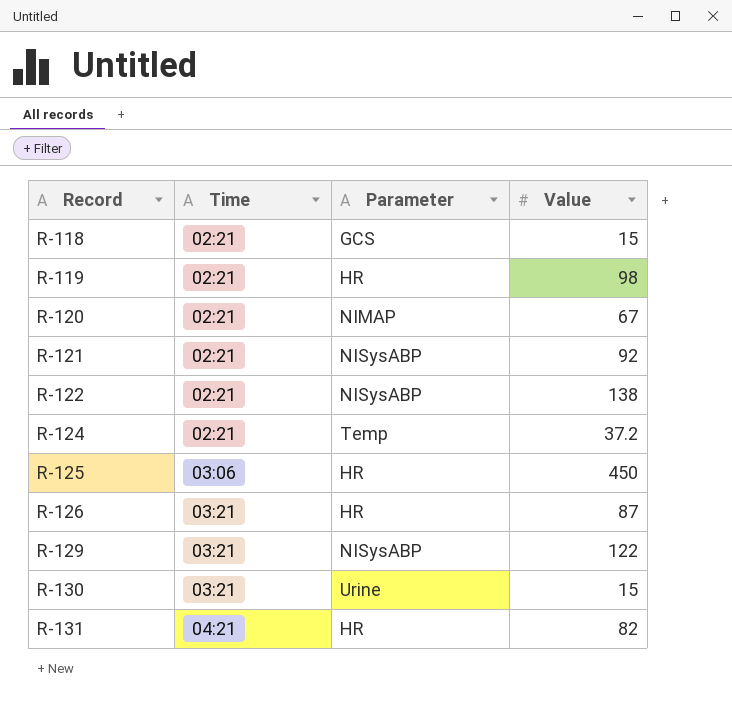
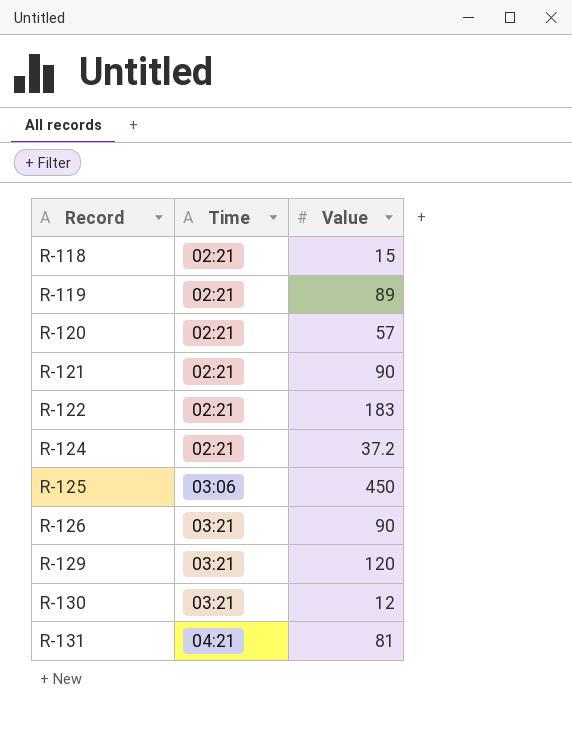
column Parameter | position: 3 -> none
R-119 | Value: 98 -> 89
R-120 | Value: 67 -> 57
R-121 | Value: 92 -> 90
R-122 | Value: 138 -> 183
R-126 | Value: 87 -> 90
R-129 | Value: 122 -> 120
R-130 | Value: 15 -> 12
R-131 | Value: 82 -> 81

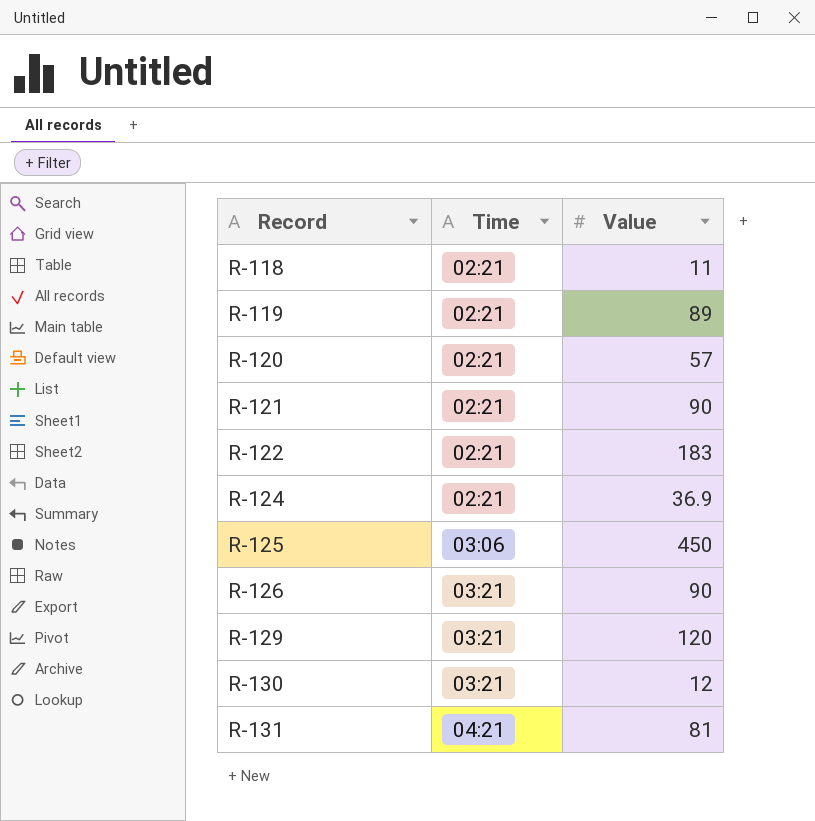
R-118 | Value: 15 -> 11
R-124 | Value: 37.2 -> 36.9

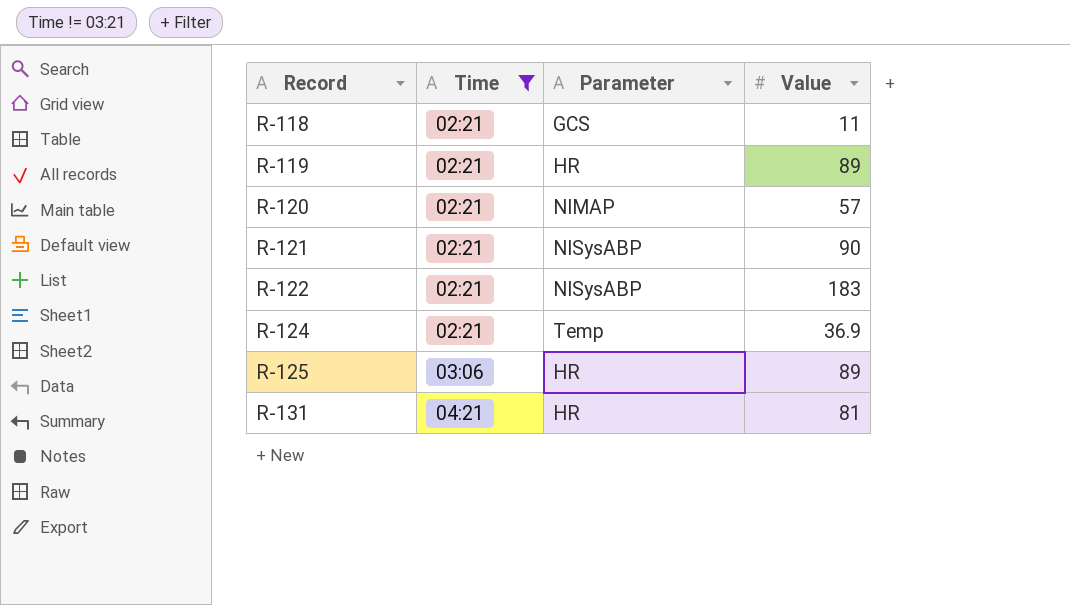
filter: none -> Time != 03:21
column Parameter | position: none -> 3
R-125 | Value: 450 -> 89

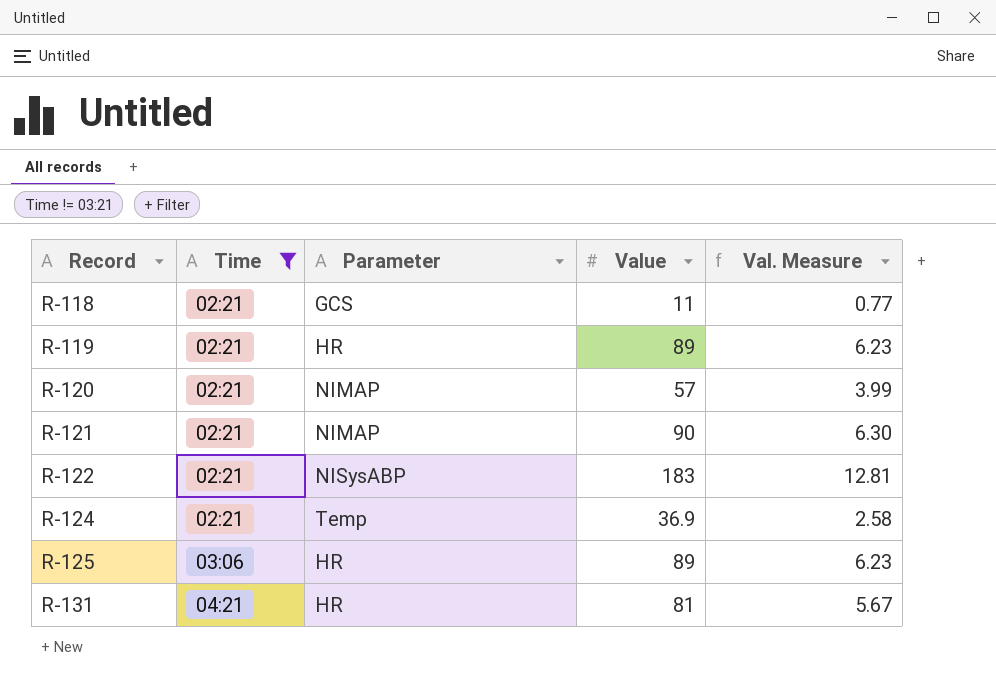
column Val. Measure | formula: none -> [Value] * 0.07
R-121 | Parameter: NISysABP -> NIMAP

